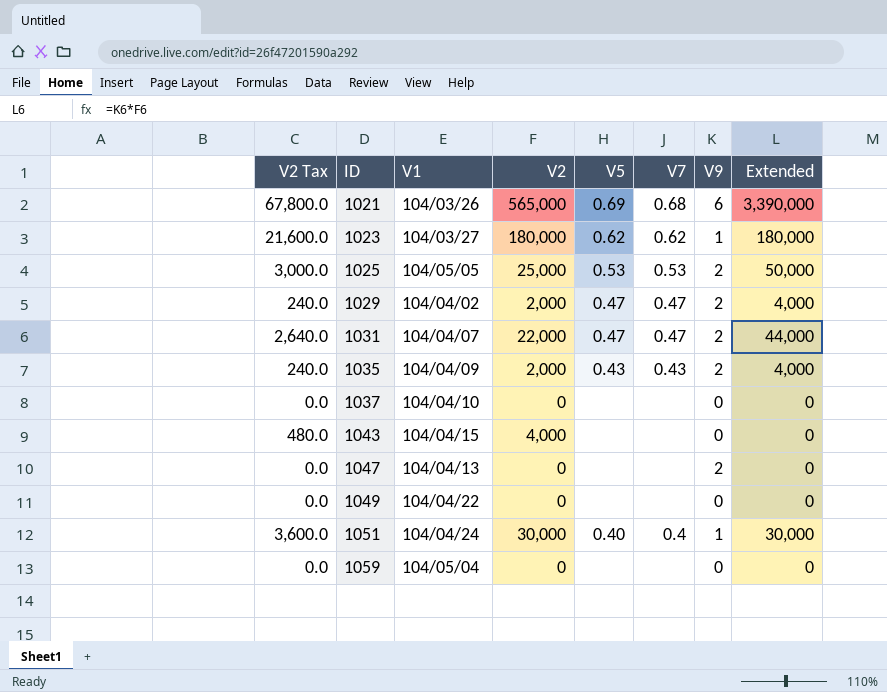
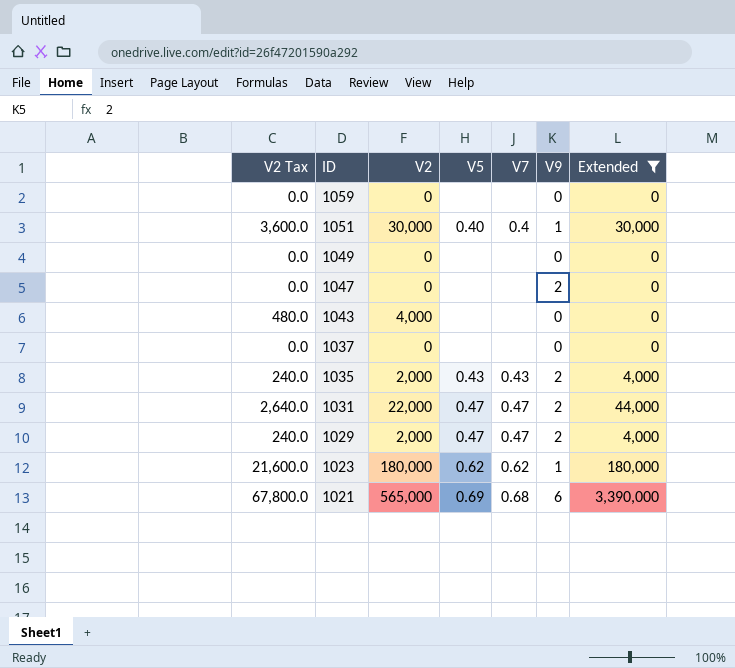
filter: none -> Extended != 50,000
row order: ID ascending -> ID descending
column V1 | position: 3 -> none

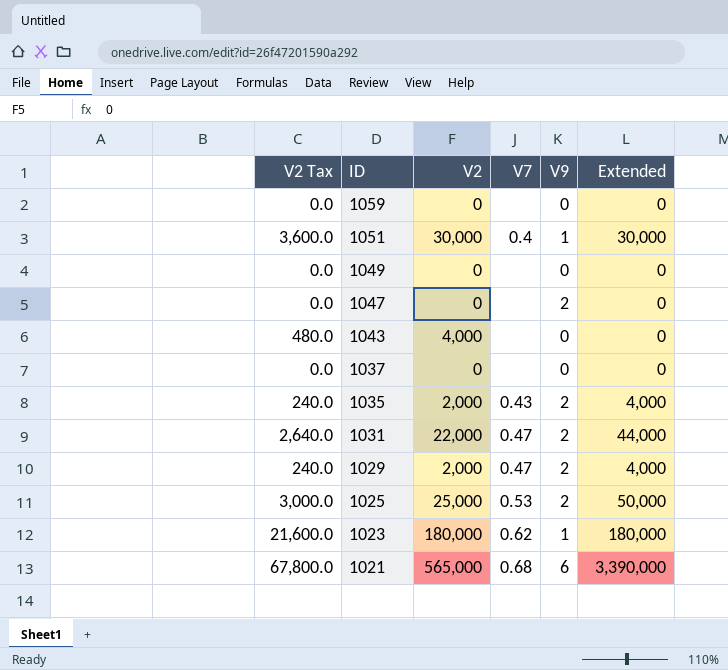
filter: Extended != 50,000 -> none
column V5 | position: 4 -> none

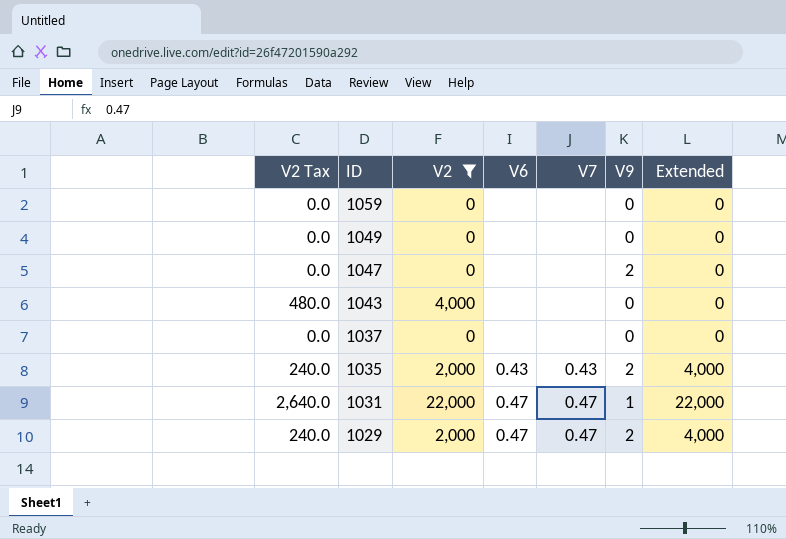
filter: none -> V2 <= 22,000
column V6 | position: none -> 4
1031 | V9: 2 -> 1
1031 | Extended: 44,000 -> 22,000

